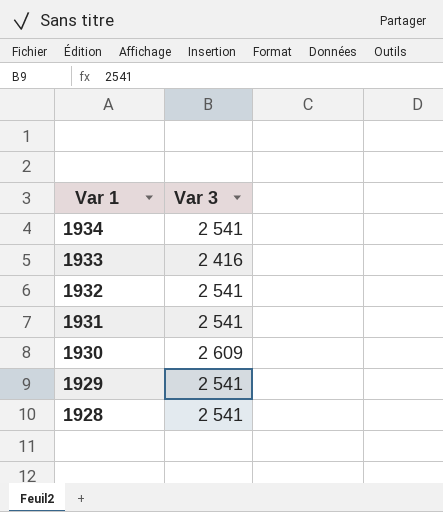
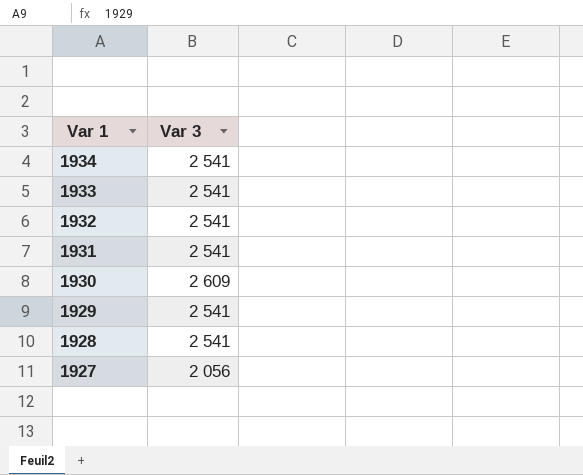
1933 | Var 3: 2 416 -> 2 541
row 1927: none -> 2 056

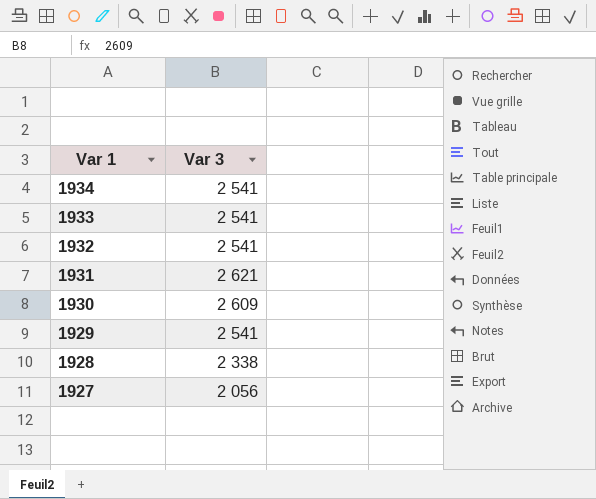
1931 | Var 3: 2 541 -> 2 621
1928 | Var 3: 2 541 -> 2 338

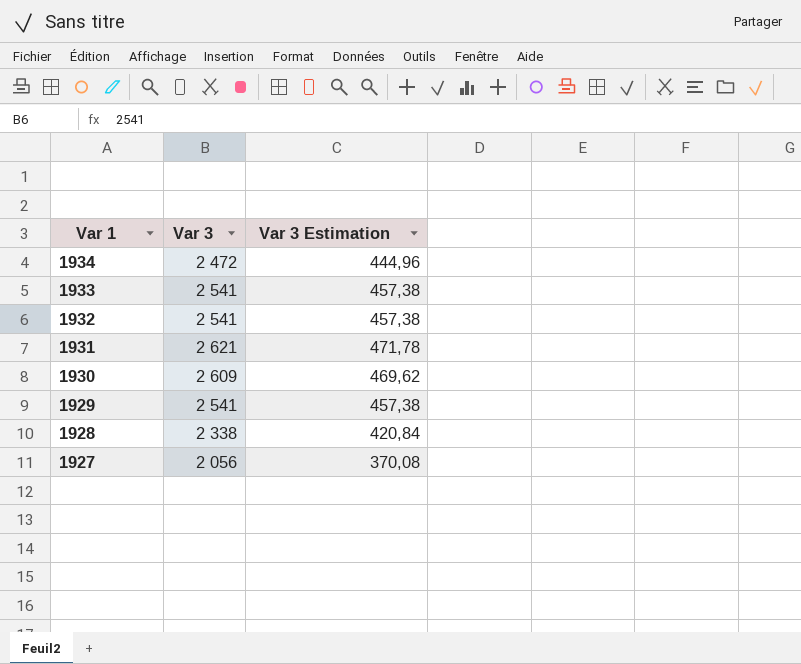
column Var 3 Estimation | formula: none -> [Var 3] * 0,18
1934 | Var 3: 2 541 -> 2 472

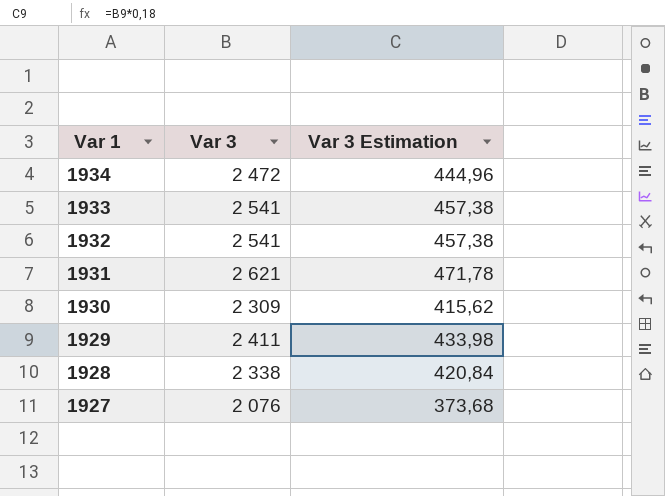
1930 | Var 3: 2 609 -> 2 309
1930 | Var 3 Estimation: 469,62 -> 415,62
1929 | Var 3: 2 541 -> 2 411
1929 | Var 3 Estimation: 457,38 -> 433,98
1927 | Var 3: 2 056 -> 2 076
1927 | Var 3 Estimation: 370,08 -> 373,68

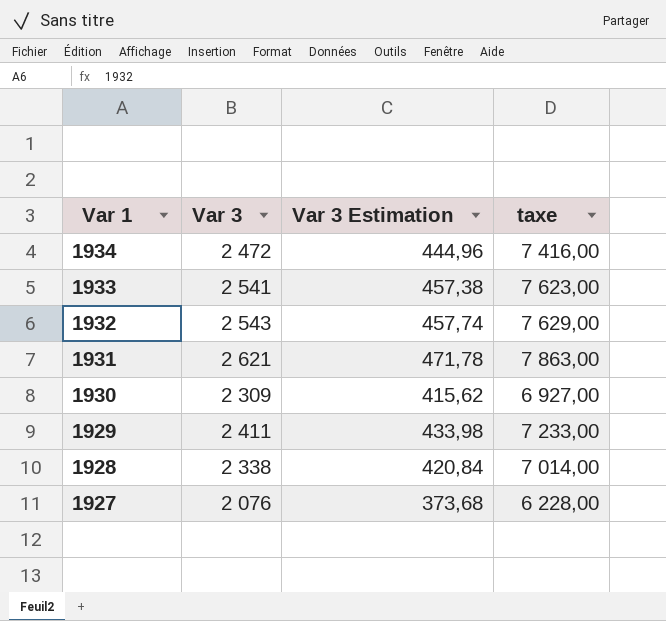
column taxe | formula: none -> [Var 3] * 3
1932 | Var 3: 2 541 -> 2 543
1932 | Var 3 Estimation: 457,38 -> 457,74

